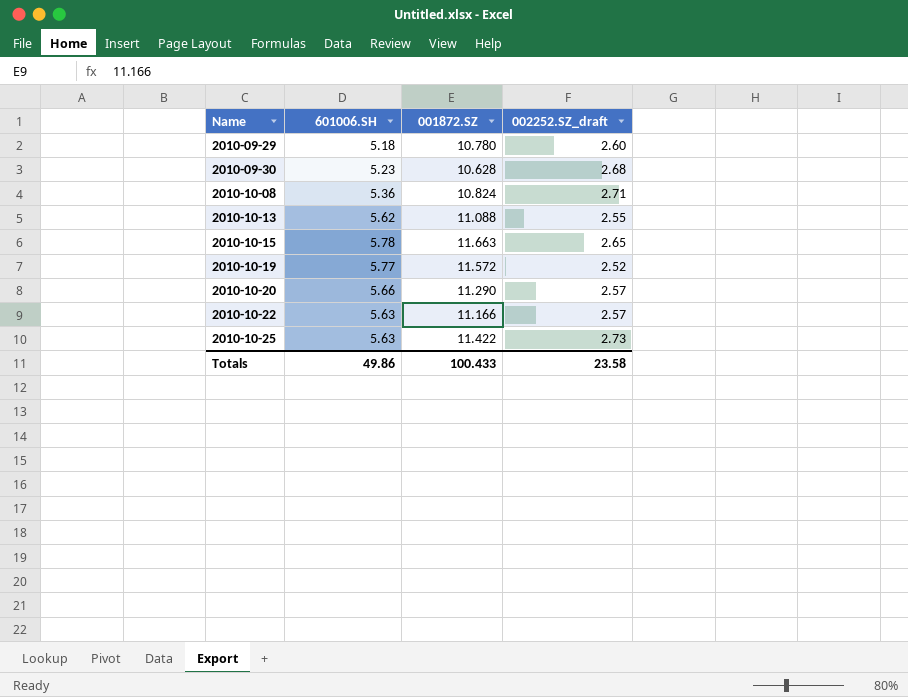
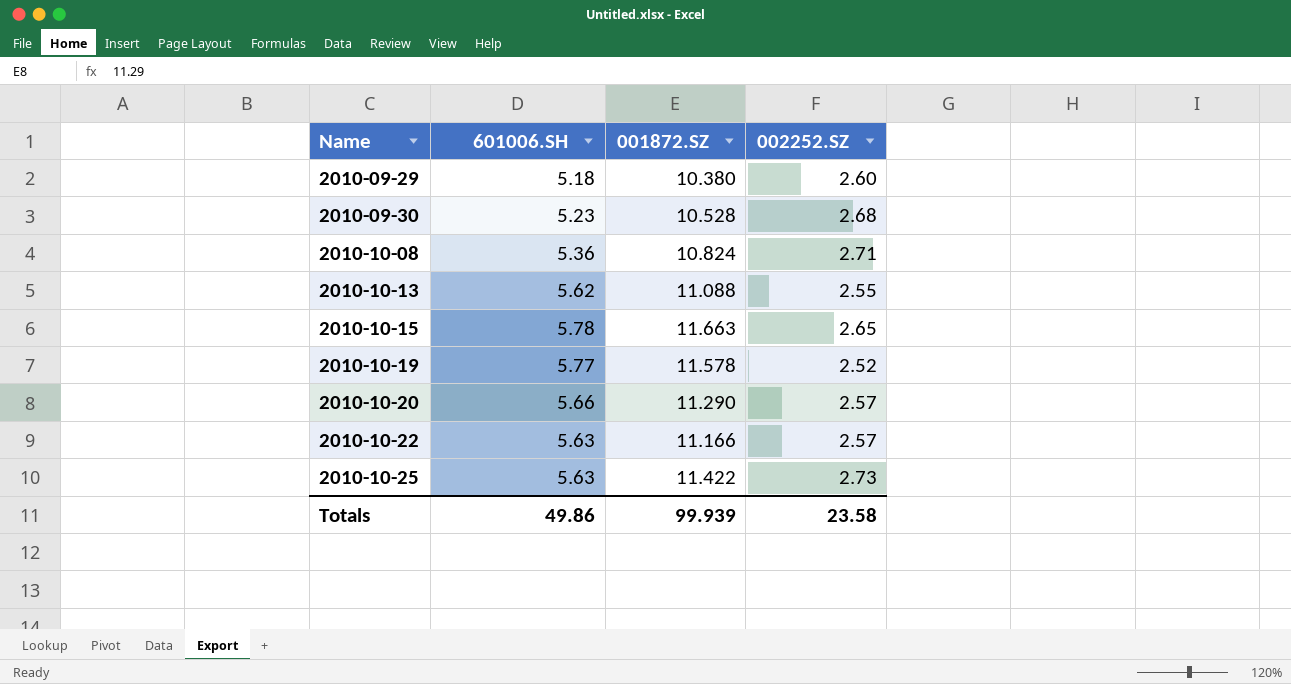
column name: 002252.SZ_draft -> 002252.SZ
2010-09-29 | 001872.SZ: 10.780 -> 10.380
2010-09-30 | 001872.SZ: 10.628 -> 10.528
2010-10-19 | 001872.SZ: 11.572 -> 11.578
Totals | 001872.SZ: 100.433 -> 99.939

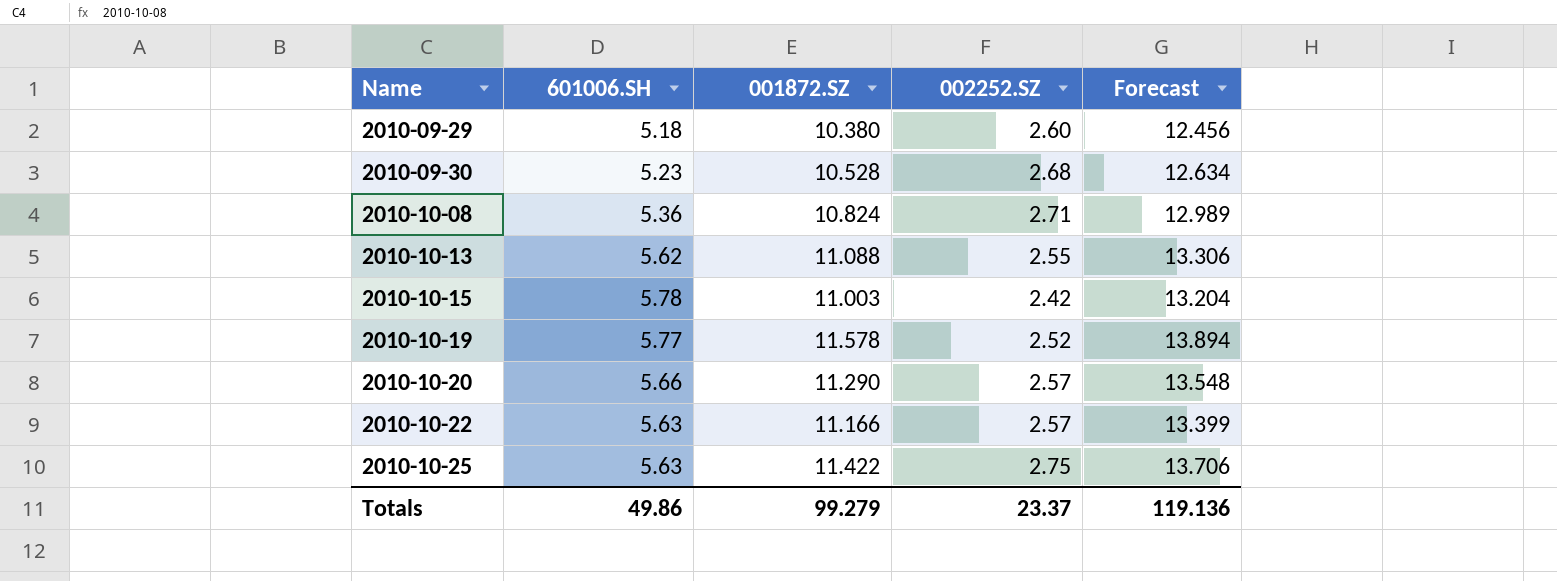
column Forecast | formula: none -> [001872.SZ] * 1.2
2010-10-15 | 001872.SZ: 11.663 -> 11.003
2010-10-15 | 002252.SZ: 2.65 -> 2.42
2010-10-25 | 002252.SZ: 2.73 -> 2.75
Totals | 001872.SZ: 99.939 -> 99.279
Totals | 002252.SZ: 23.58 -> 23.37

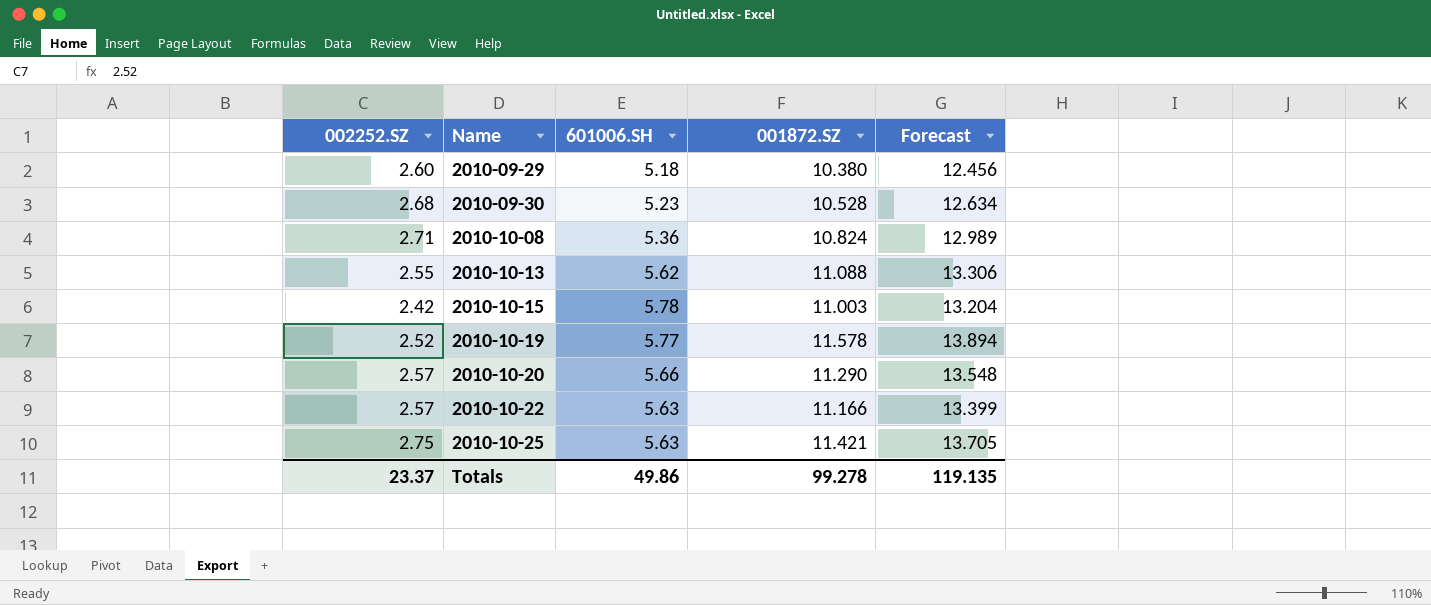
column 002252.SZ | position: 4 -> 1
2010-10-25 | 001872.SZ: 11.422 -> 11.421
2010-10-25 | Forecast: 13.706 -> 13.705
Totals | 001872.SZ: 99.279 -> 99.278
Totals | Forecast: 119.136 -> 119.135

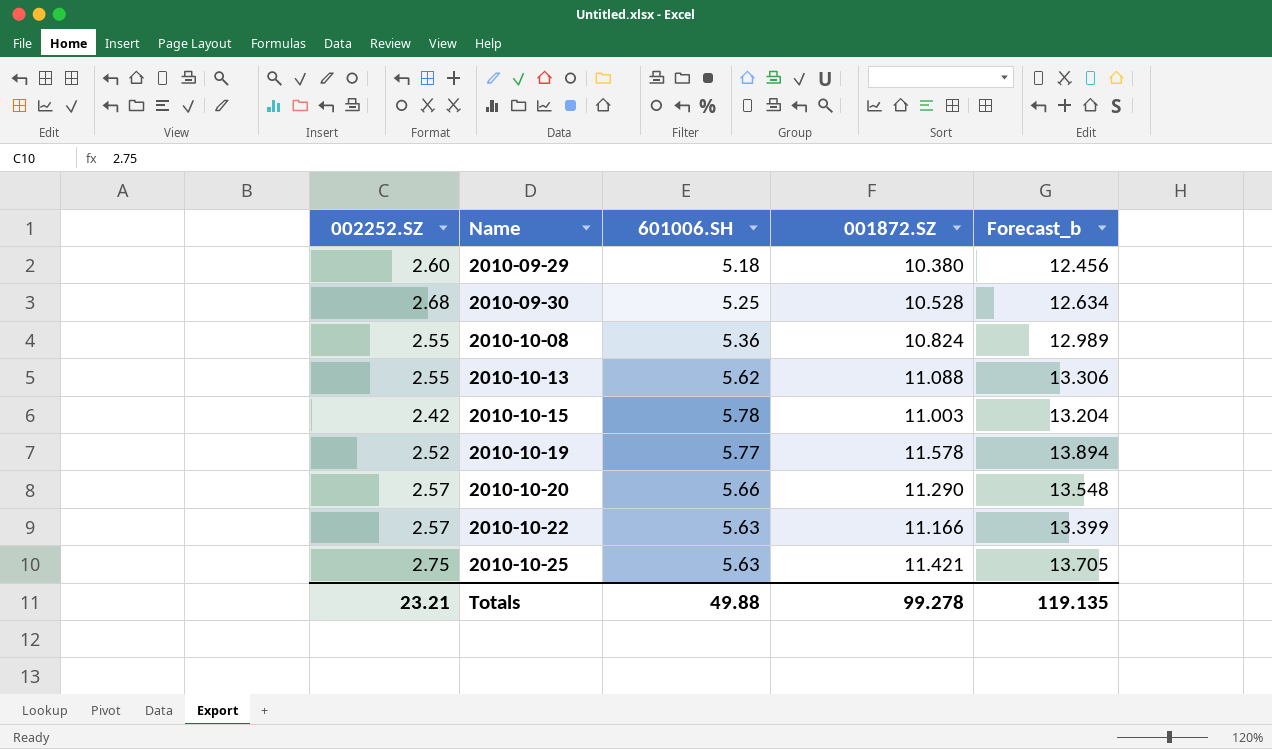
column name: Forecast -> Forecast_b
2010-09-30 | 601006.SH: 5.23 -> 5.25
2010-10-08 | 002252.SZ: 2.71 -> 2.55
Totals | 002252.SZ: 23.37 -> 23.21
Totals | 601006.SH: 49.86 -> 49.88

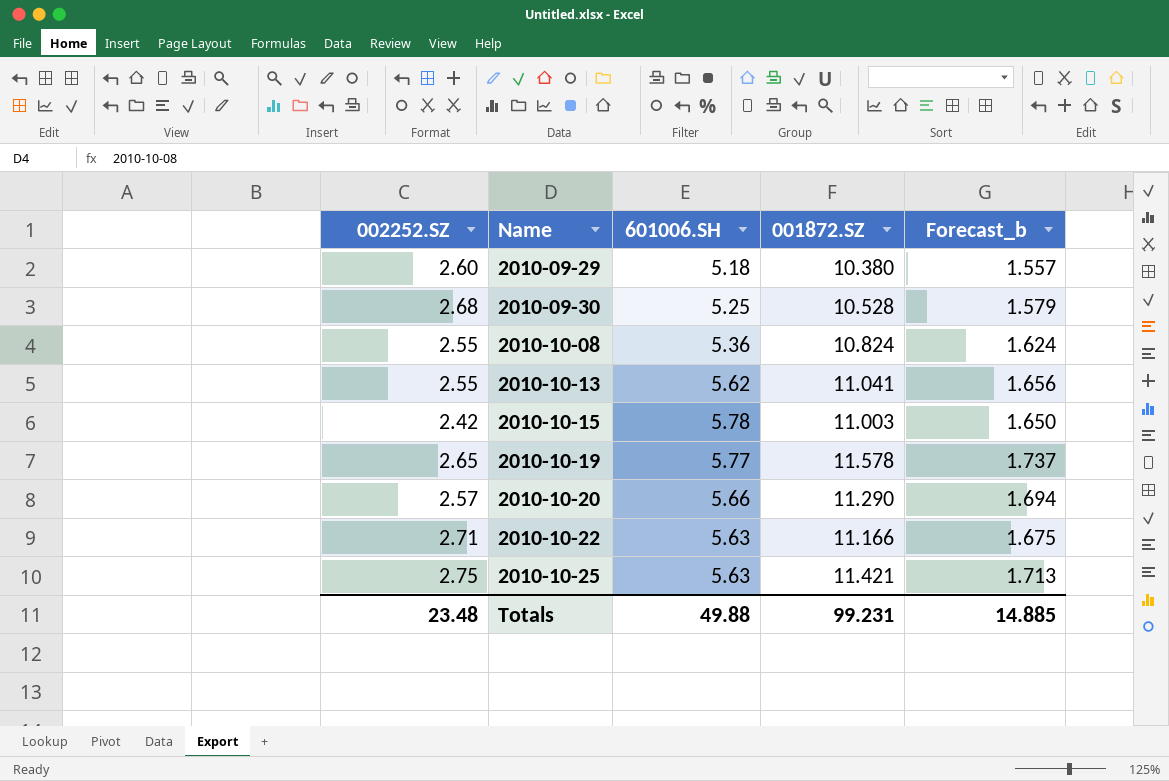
column Forecast_b | formula: [001872.SZ] * 1.2 -> [001872.SZ] * 0.15
2010-10-13 | 001872.SZ: 11.088 -> 11.041
2010-10-19 | 002252.SZ: 2.52 -> 2.65
2010-10-22 | 002252.SZ: 2.57 -> 2.71
Totals | 002252.SZ: 23.21 -> 23.48
Totals | 001872.SZ: 99.278 -> 99.231
Totals | Forecast_b: 119.135 -> 14.885

